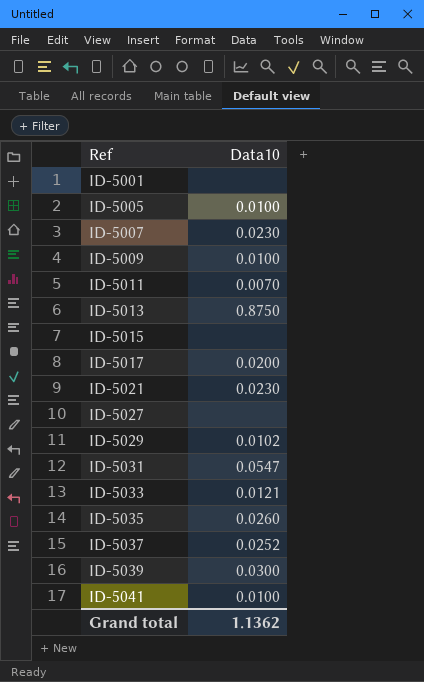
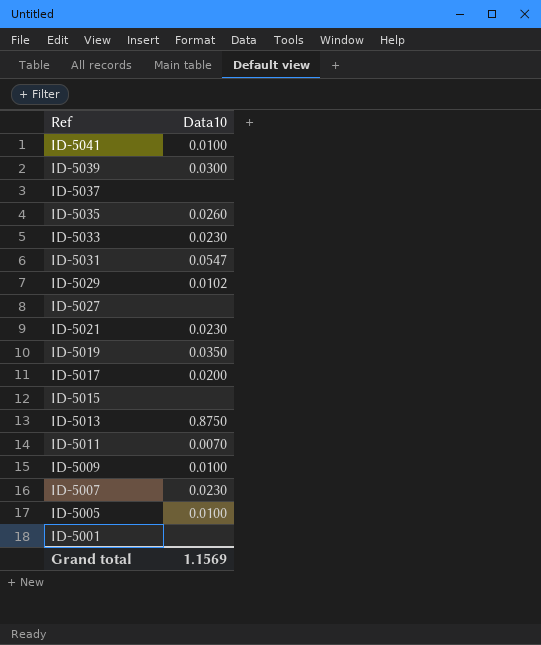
row order: Ref ascending -> Ref descending
ID-5037 | Data10: 0.0252 -> none
ID-5033 | Data10: 0.0121 -> 0.0230
row ID-5019: none -> 0.0350
Grand total | Data10: 1.1362 -> 1.1569

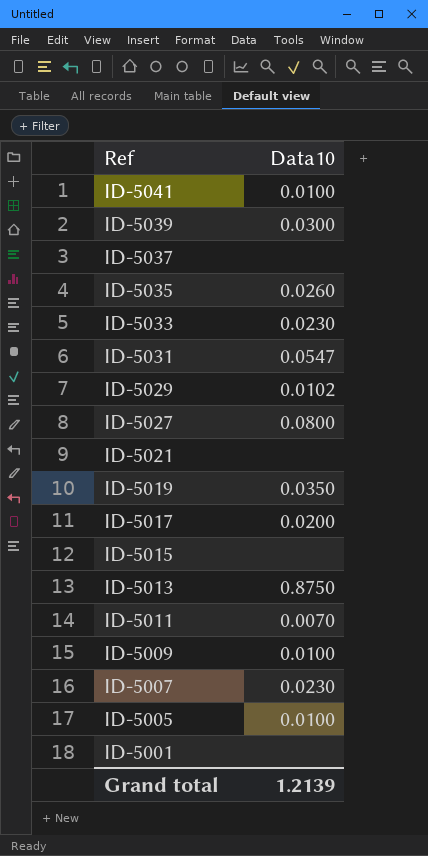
ID-5027 | Data10: none -> 0.0800
ID-5021 | Data10: 0.0230 -> none
Grand total | Data10: 1.1569 -> 1.2139

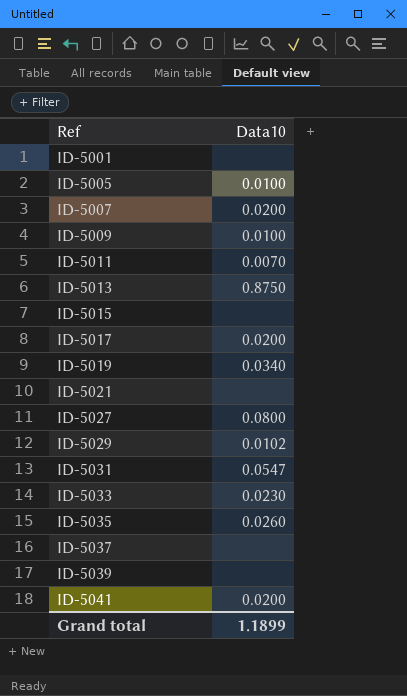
row order: Ref descending -> Ref ascending
ID-5007 | Data10: 0.0230 -> 0.0200
ID-5019 | Data10: 0.0350 -> 0.0340
ID-5039 | Data10: 0.0300 -> none
ID-5041 | Data10: 0.0100 -> 0.0200
Grand total | Data10: 1.2139 -> 1.1899

